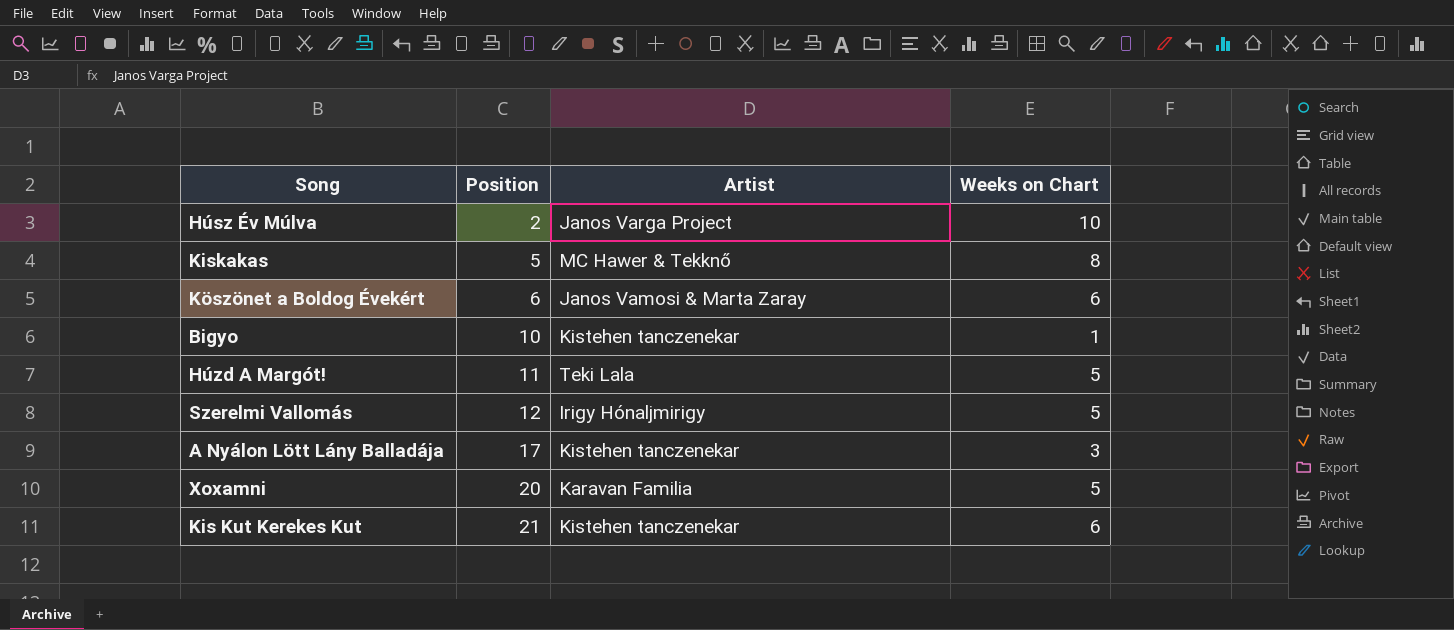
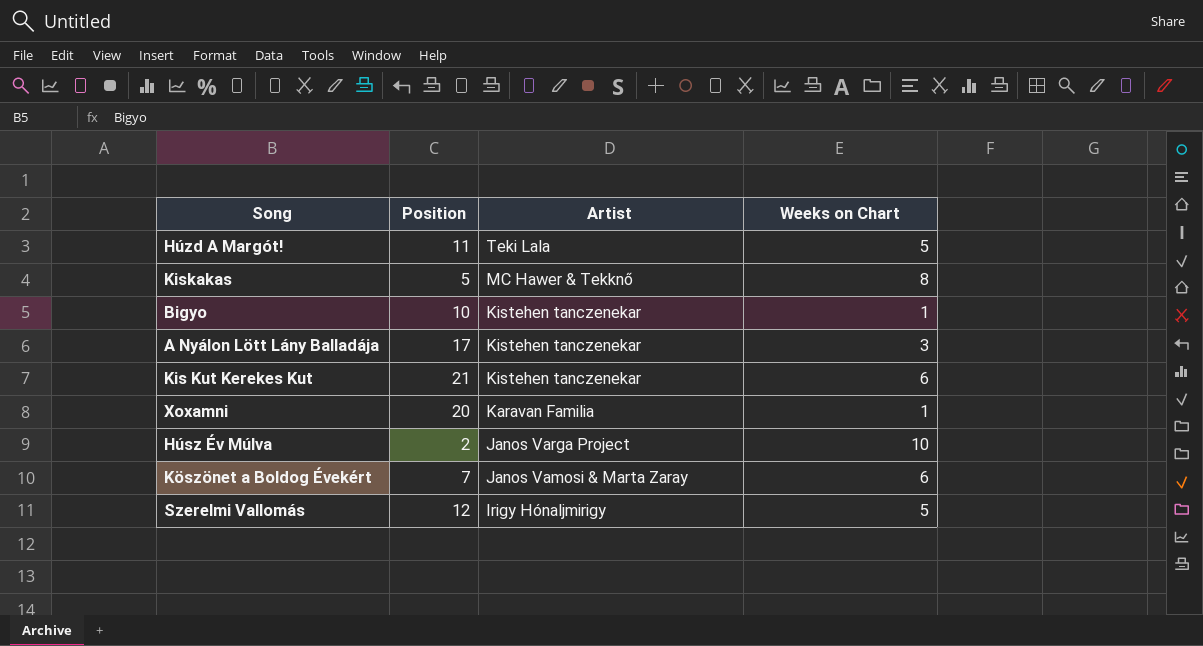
row order: Position ascending -> Artist descending
Xoxamni | Weeks on Chart: 5 -> 1
Köszönet a Boldog Évekért | Position: 6 -> 7

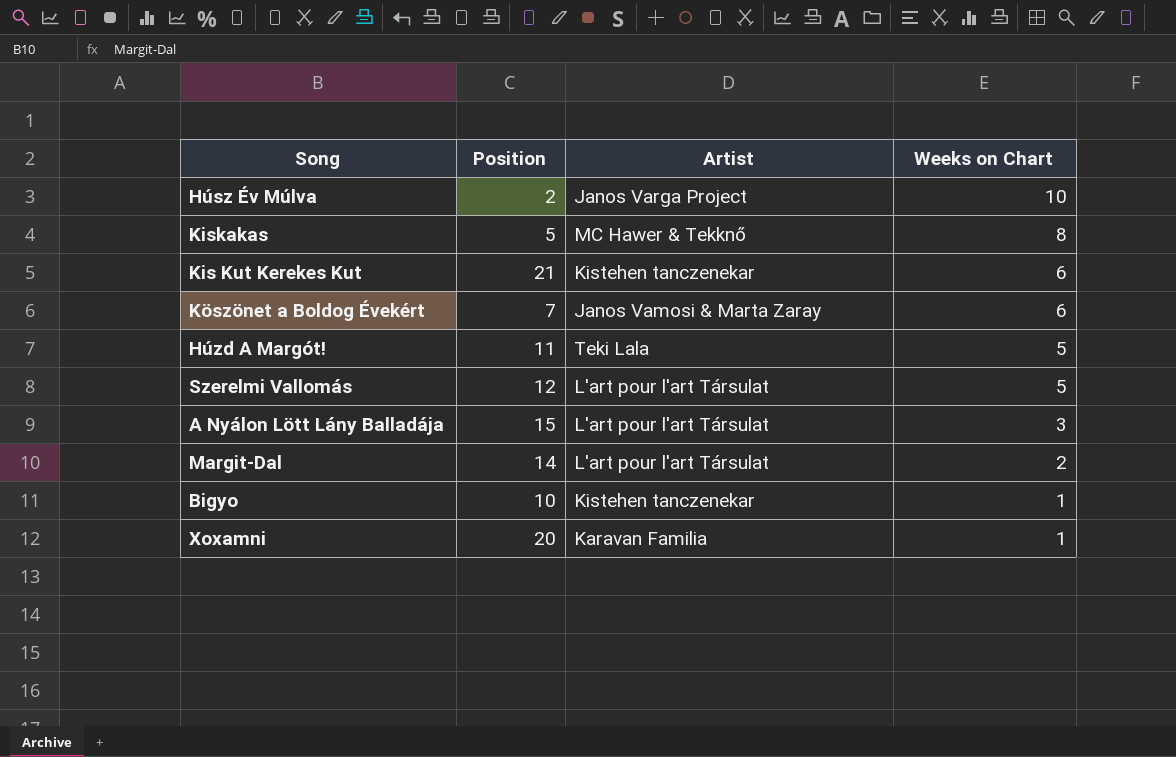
row order: Artist descending -> Weeks on Chart descending
Szerelmi Vallomás | Artist: Irigy Hónaljmirigy -> L'art pour l'art Társulat
A Nyálon Lött Lány Balladája | Position: 17 -> 15
A Nyálon Lött Lány Balladája | Artist: Kistehen tanczenekar -> L'art pour l'art Társulat
row Margit-Dal: none -> 14 | L'art pour l'art Társulat | 2

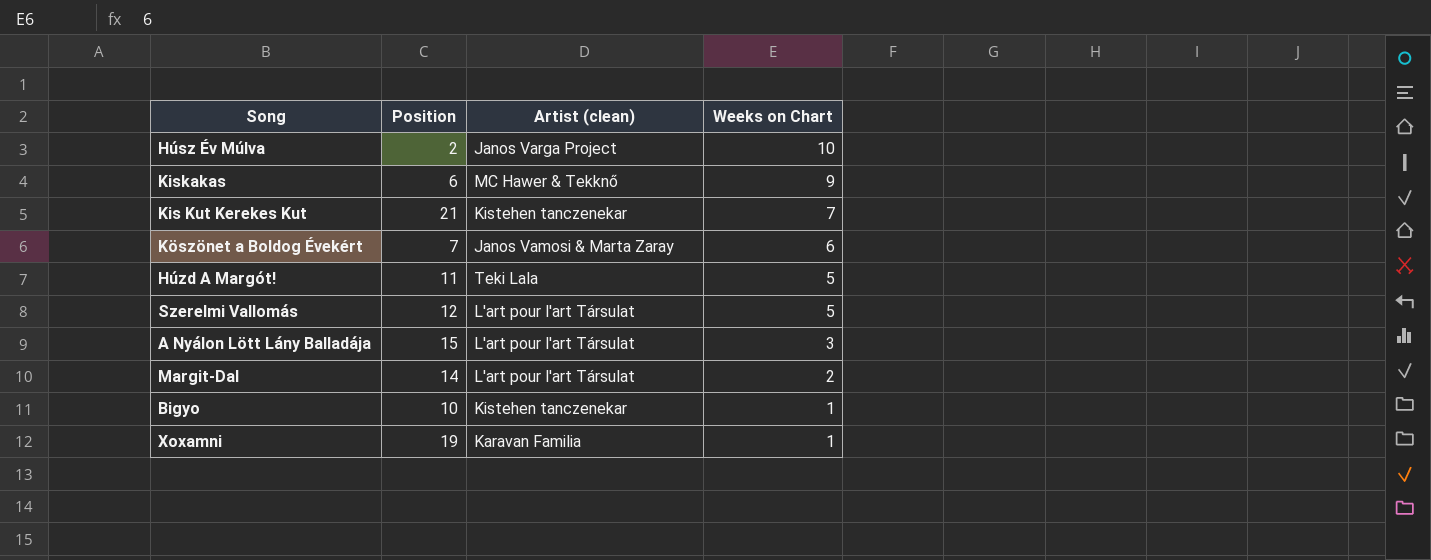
column name: Artist -> Artist (clean)
Kiskakas | Position: 5 -> 6
Kiskakas | Weeks on Chart: 8 -> 9
Kis Kut Kerekes Kut | Weeks on Chart: 6 -> 7
Xoxamni | Position: 20 -> 19

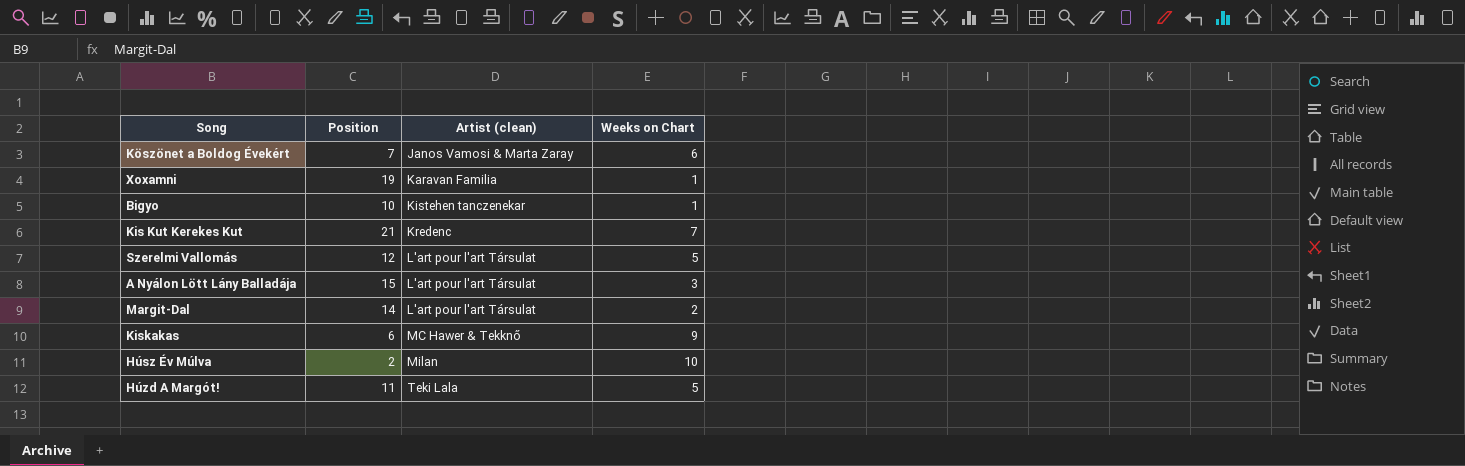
row order: Weeks on Chart descending -> Artist (clean) ascending
Kis Kut Kerekes Kut | Artist (clean): Kistehen tanczenekar -> Kredenc
Húsz Év Múlva | Artist (clean): Janos Varga Project -> Milan

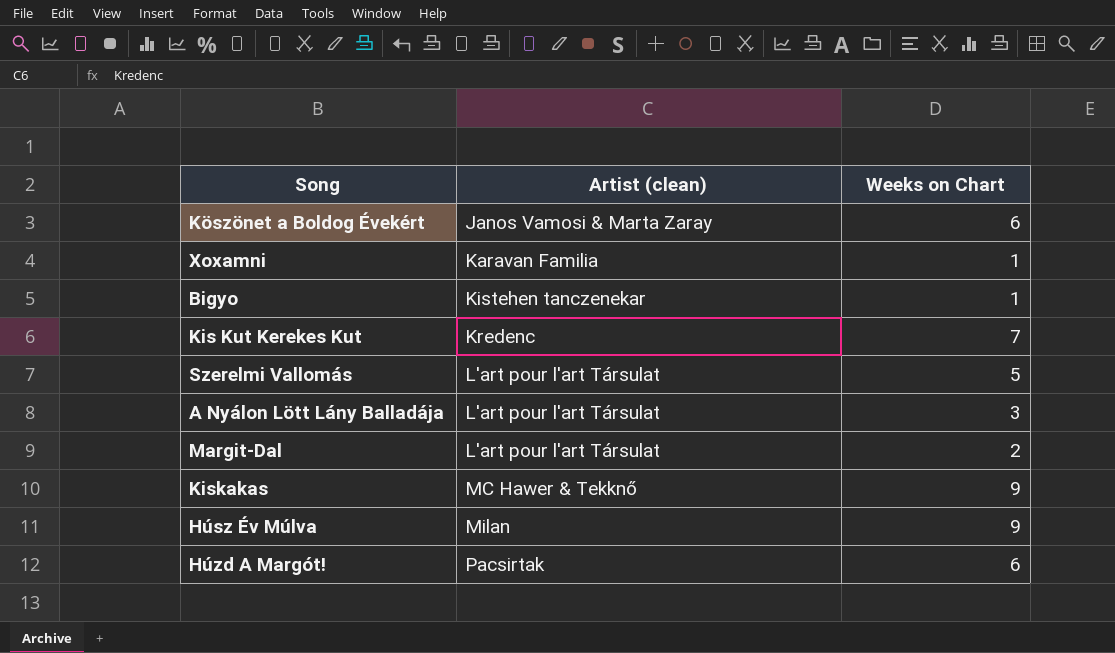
column Position | position: 2 -> none
Húsz Év Múlva | Weeks on Chart: 10 -> 9
Húzd A Margót! | Artist (clean): Teki Lala -> Pacsirtak
Húzd A Margót! | Weeks on Chart: 5 -> 6

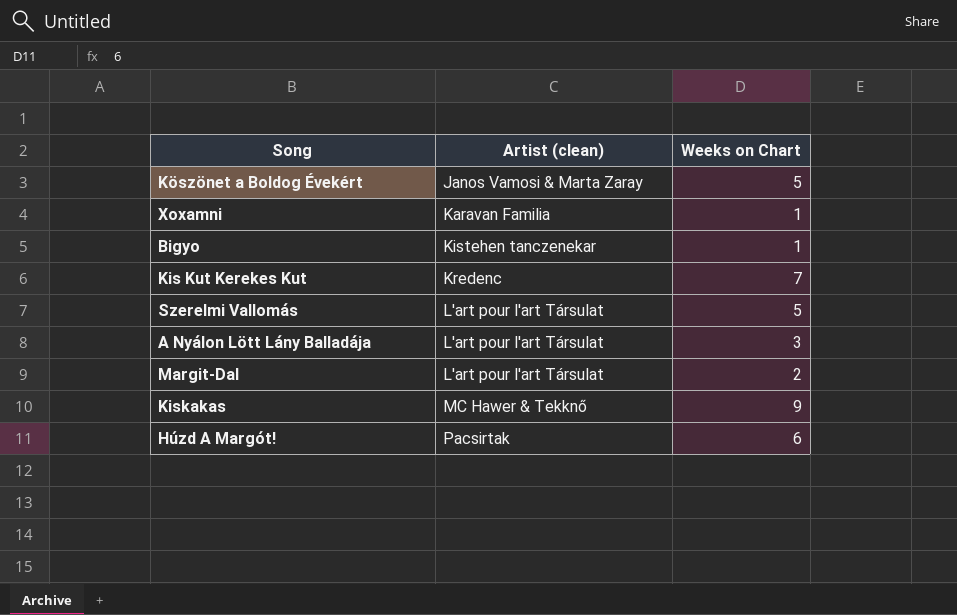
row Húsz Év Múlva: Milan | 9 -> none
Köszönet a Boldog Évekért | Weeks on Chart: 6 -> 5

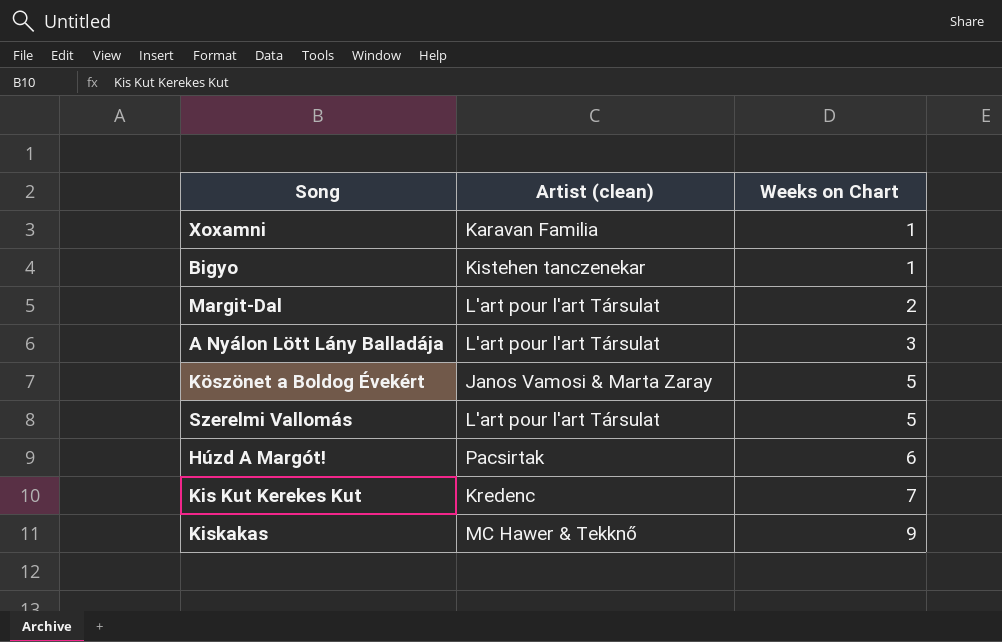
row order: Artist (clean) ascending -> Weeks on Chart ascending

